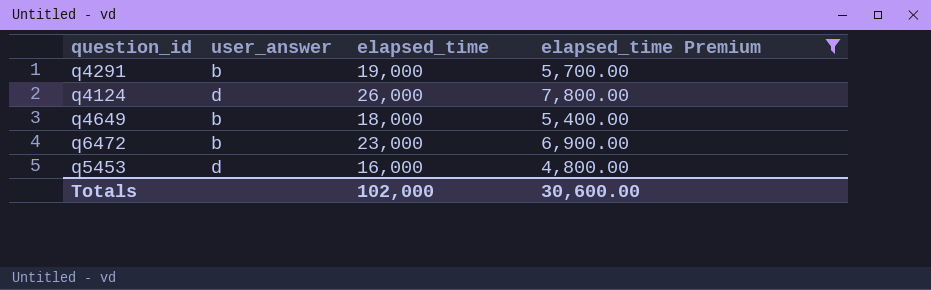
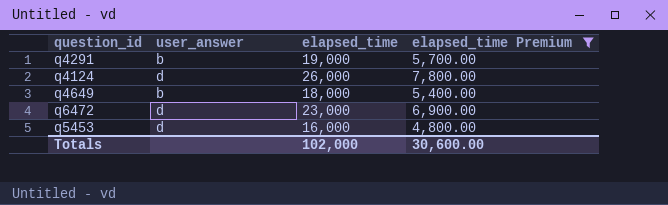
q6472 | user_answer: b -> d

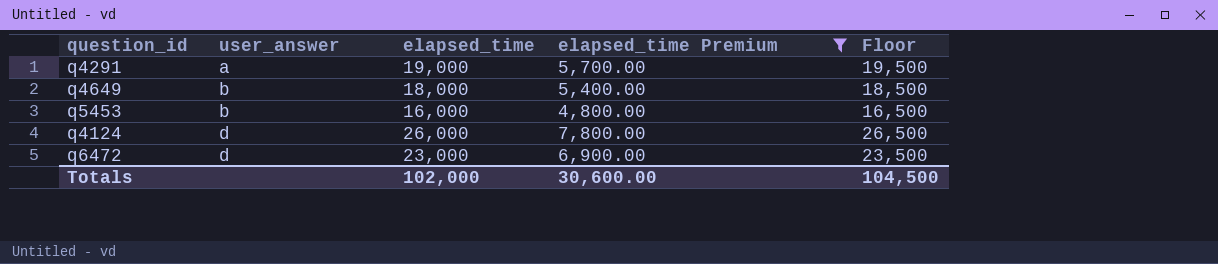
row order: none -> user_answer ascending
column Floor | formula: none -> [elapsed_time] + 500
q4291 | user_answer: b -> a
q5453 | user_answer: d -> b

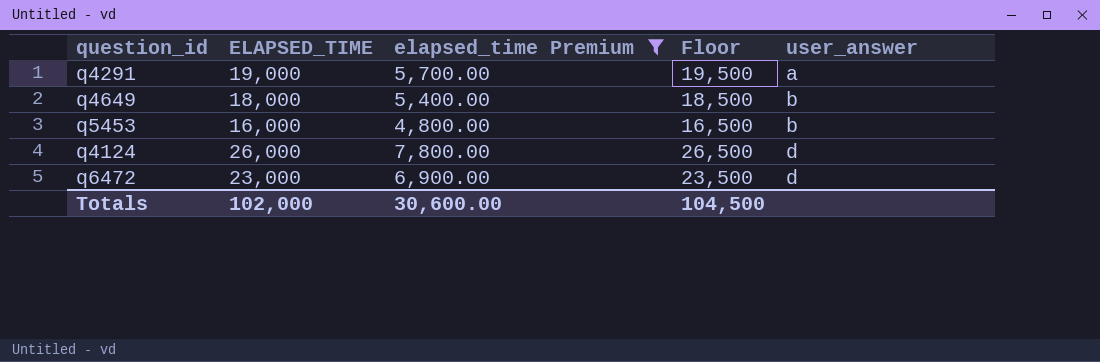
column name: elapsed_time -> ELAPSED_TIME
column user_answer | position: 2 -> 5

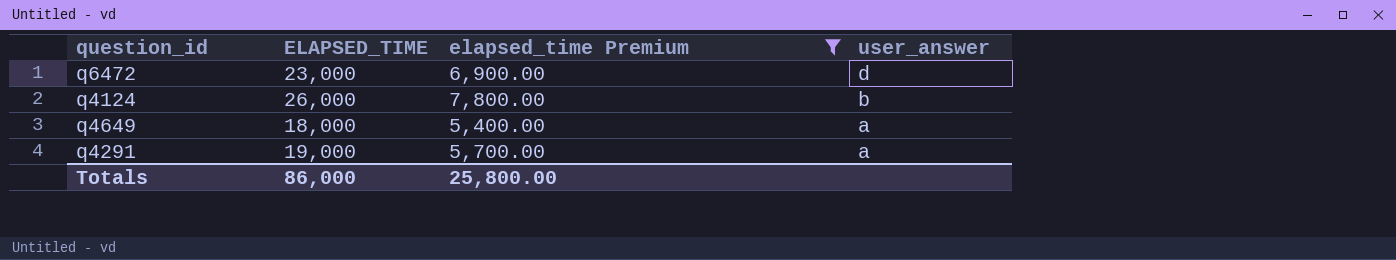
row order: user_answer ascending -> user_answer descending
column Floor | formula: [ELAPSED_TIME] + 500 -> none
row q5453: 16,000 | 4,800.00 | 16,500 | b -> none
q4124 | user_answer: d -> b
q4649 | user_answer: b -> a
Totals | ELAPSED_TIME: 102,000 -> 86,000
Totals | elapsed_time Premium: 30,600.00 -> 25,800.00

